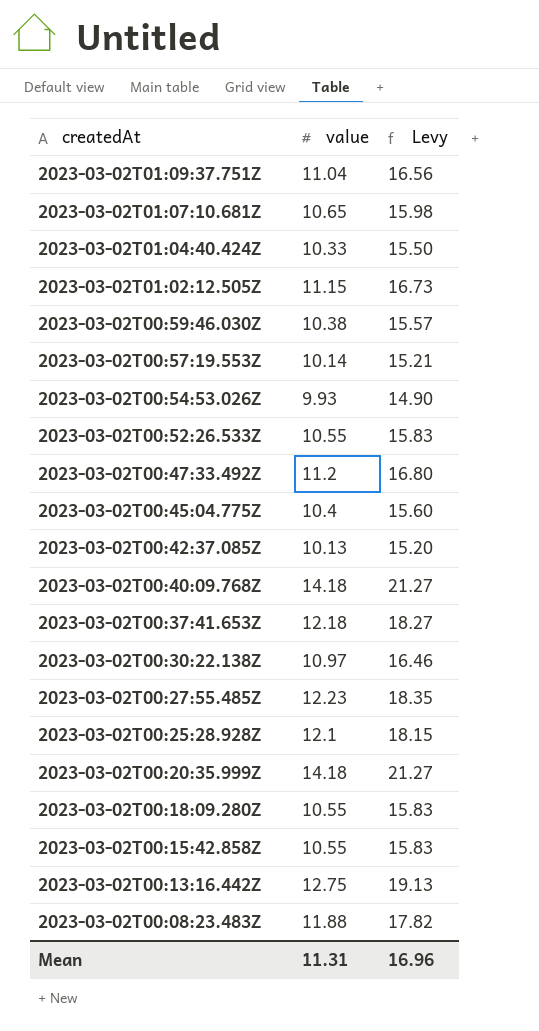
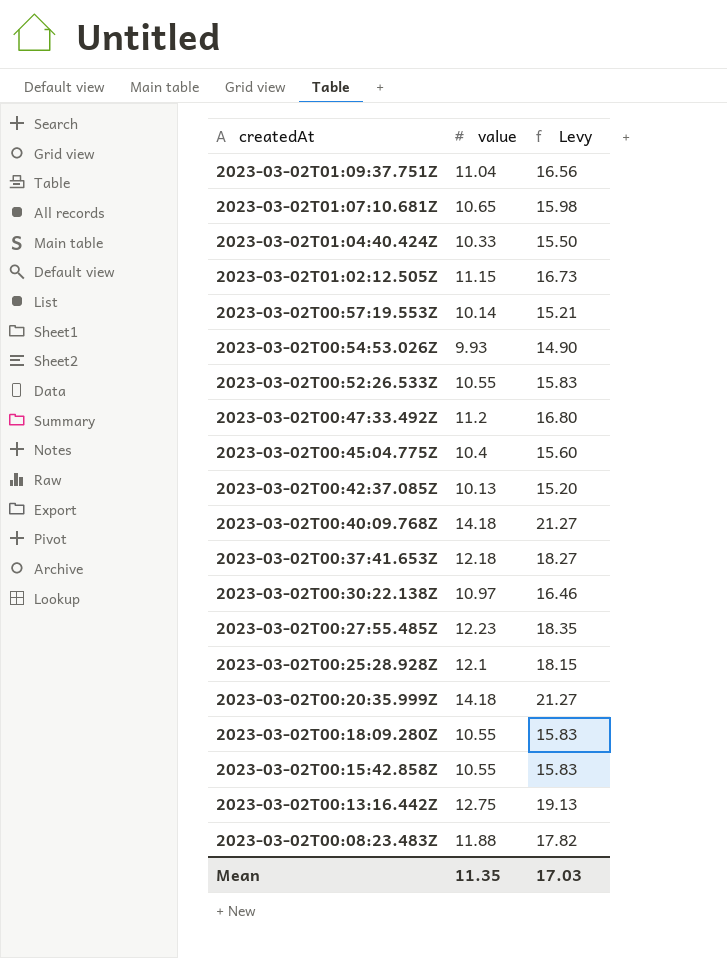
row 2023-03-02T00:59:46.030Z: 10.38 | 15.57 -> none
Mean | value: 11.31 -> 11.35
Mean | Levy: 16.96 -> 17.03

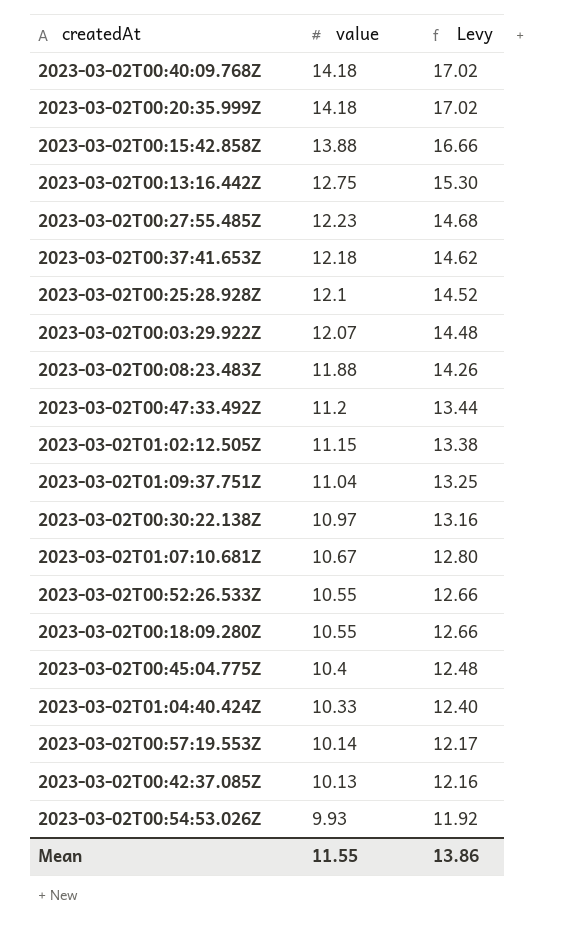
row order: createdAt descending -> value descending
column Levy | formula: [value] * 1.5 -> [value] * 1.2
2023-03-02T00:15:42.858Z | value: 10.55 -> 13.88
row 2023-03-02T00:03:29.922Z: none -> 12.07 | 14.48
2023-03-02T01:07:10.681Z | value: 10.65 -> 10.67
Mean | value: 11.35 -> 11.55
Mean | Levy: 17.03 -> 13.86

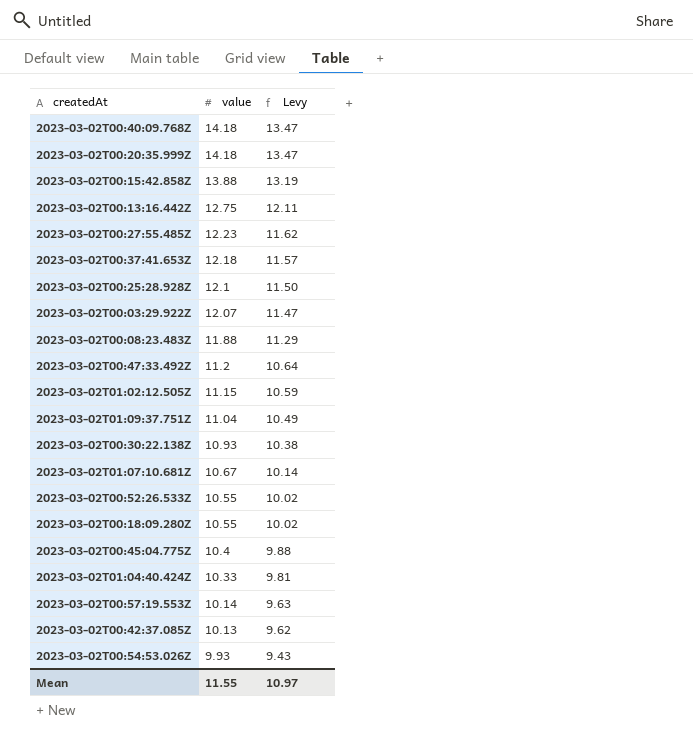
column Levy | formula: [value] * 1.2 -> [value] * 0.95
2023-03-02T00:30:22.138Z | value: 10.97 -> 10.93
Mean | Levy: 13.86 -> 10.97

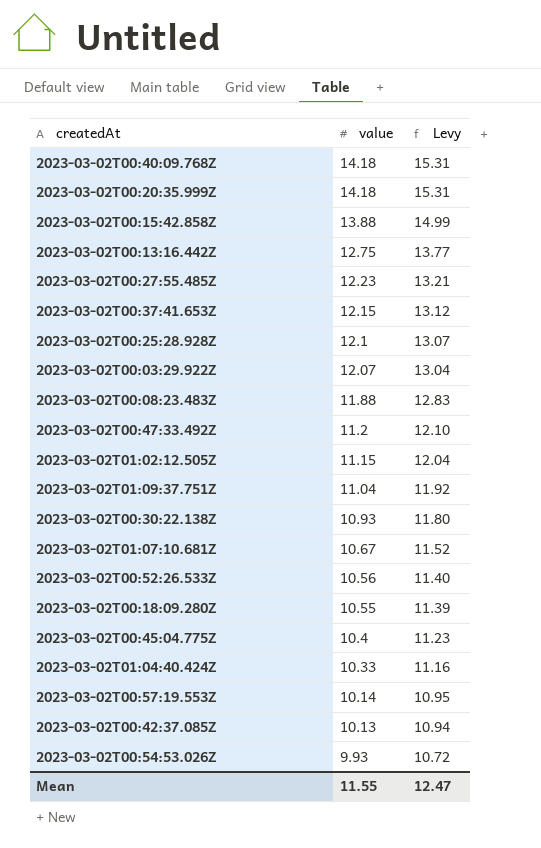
column Levy | formula: [value] * 0.95 -> [value] * 1.08
2023-03-02T00:37:41.653Z | value: 12.18 -> 12.15
2023-03-02T00:52:26.533Z | value: 10.55 -> 10.56
Mean | Levy: 10.97 -> 12.47

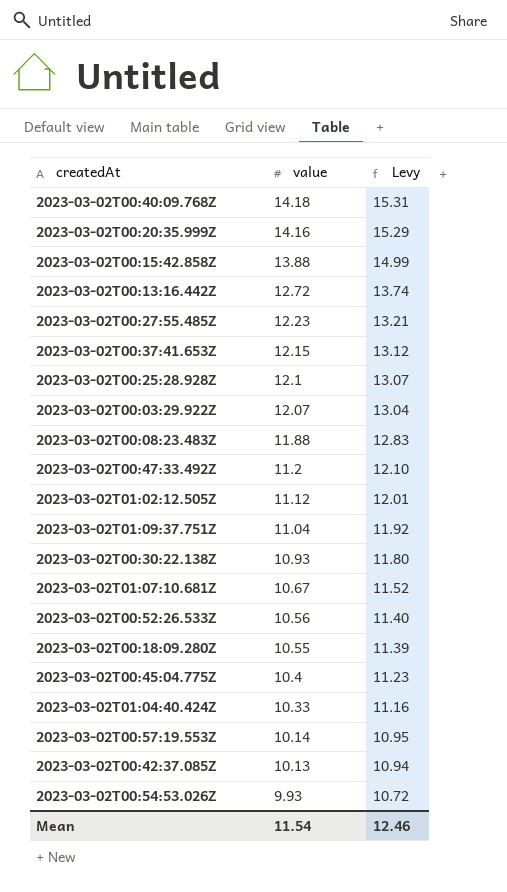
2023-03-02T00:20:35.999Z | value: 14.18 -> 14.16
2023-03-02T00:20:35.999Z | Levy: 15.31 -> 15.29
2023-03-02T00:13:16.442Z | value: 12.75 -> 12.72
2023-03-02T00:13:16.442Z | Levy: 13.77 -> 13.74
2023-03-02T01:02:12.505Z | value: 11.15 -> 11.12
2023-03-02T01:02:12.505Z | Levy: 12.04 -> 12.01
Mean | value: 11.55 -> 11.54
Mean | Levy: 12.47 -> 12.46

